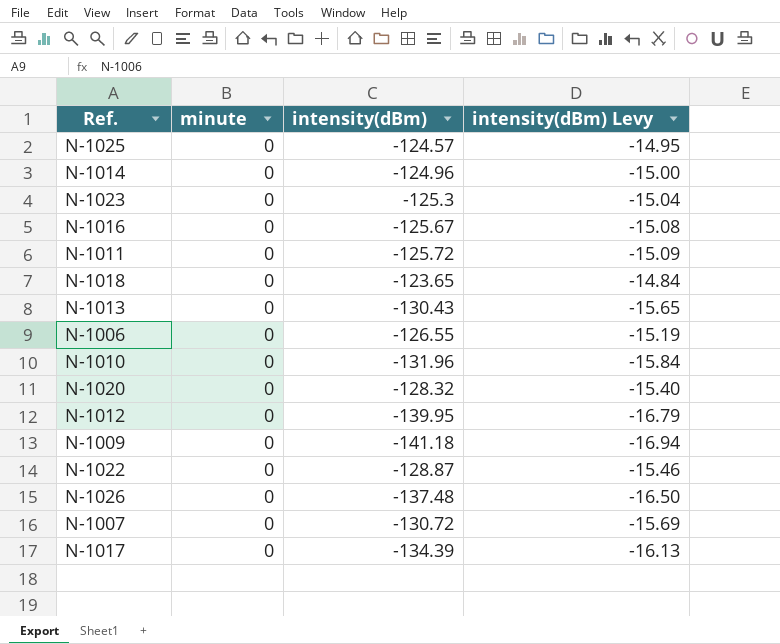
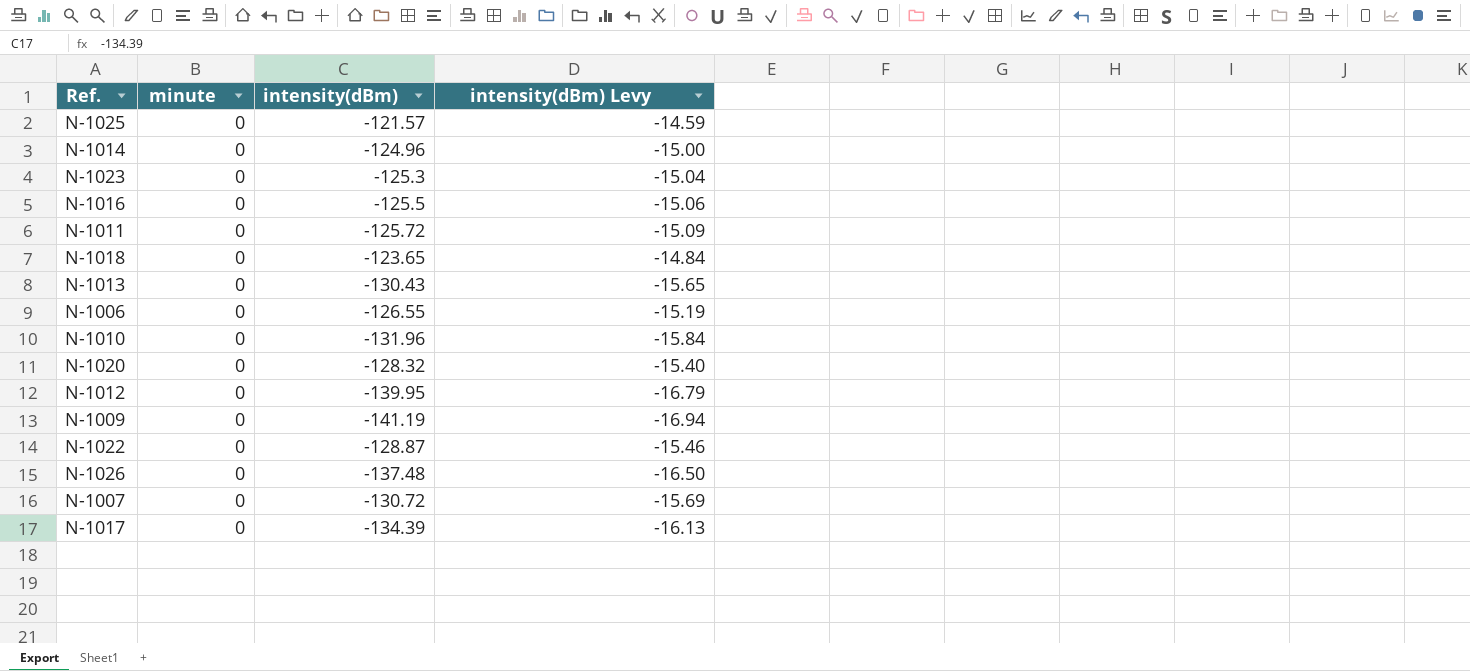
N-1025 | intensity(dBm): -124.57 -> -121.57
N-1025 | intensity(dBm) Levy: -14.95 -> -14.59
N-1016 | intensity(dBm): -125.67 -> -125.5
N-1016 | intensity(dBm) Levy: -15.08 -> -15.06
N-1009 | intensity(dBm): -141.18 -> -141.19

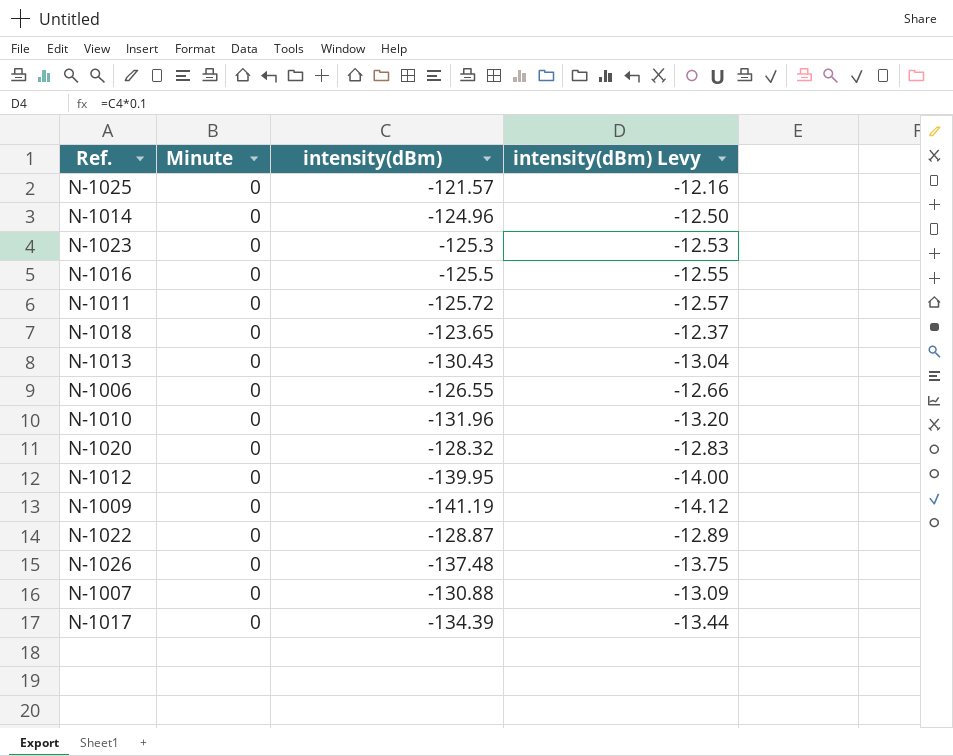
column name: minute -> Minute
column intensity(dBm) Levy | formula: [intensity(dBm)] * 0.12 -> [intensity(dBm)] * 0.1
N-1007 | intensity(dBm): -130.72 -> -130.88

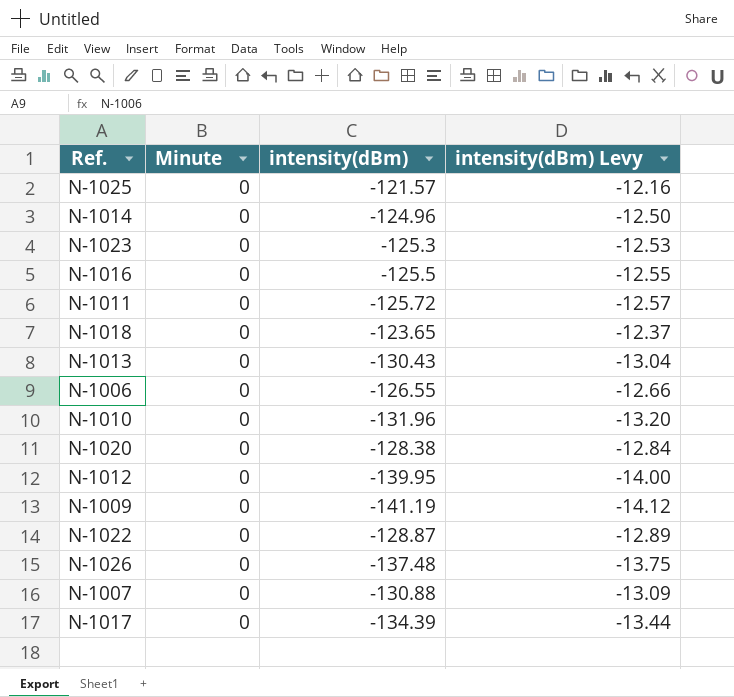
N-1020 | intensity(dBm): -128.32 -> -128.38
N-1020 | intensity(dBm) Levy: -12.83 -> -12.84

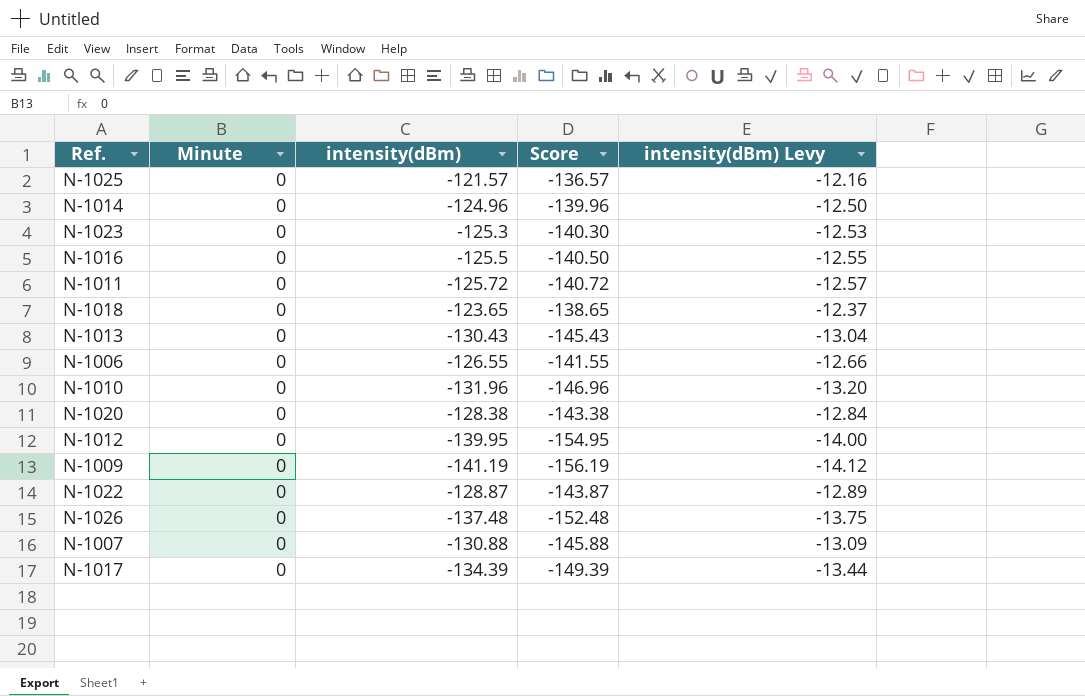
column Score | formula: none -> [intensity(dBm)] - 15

